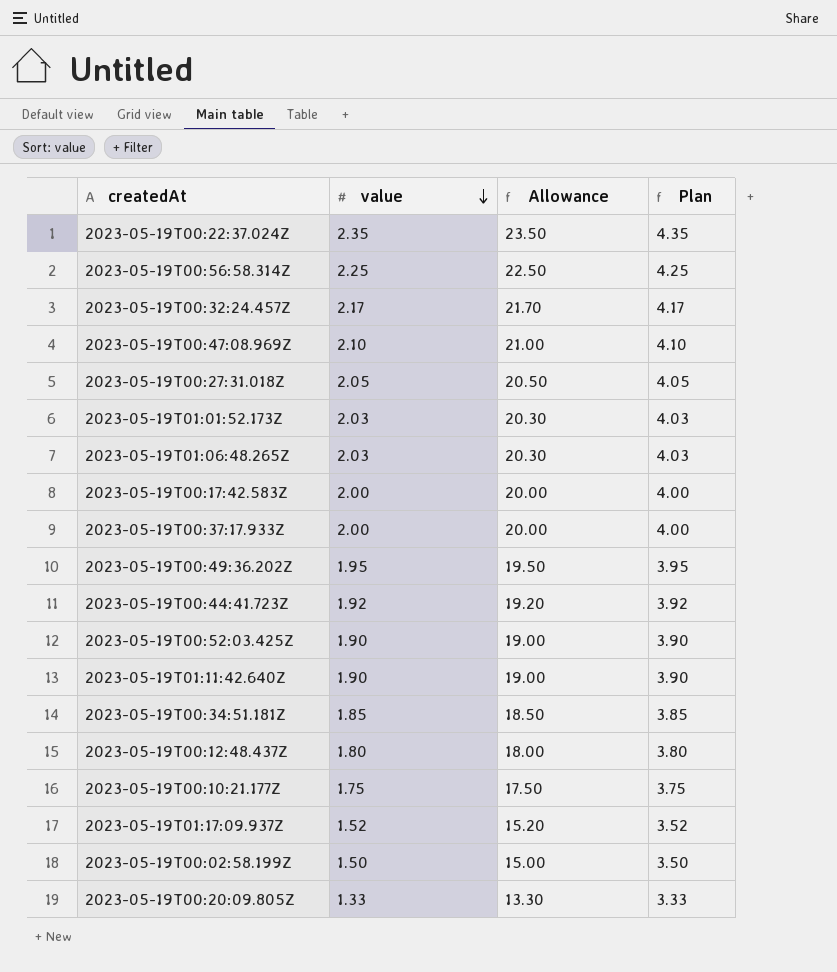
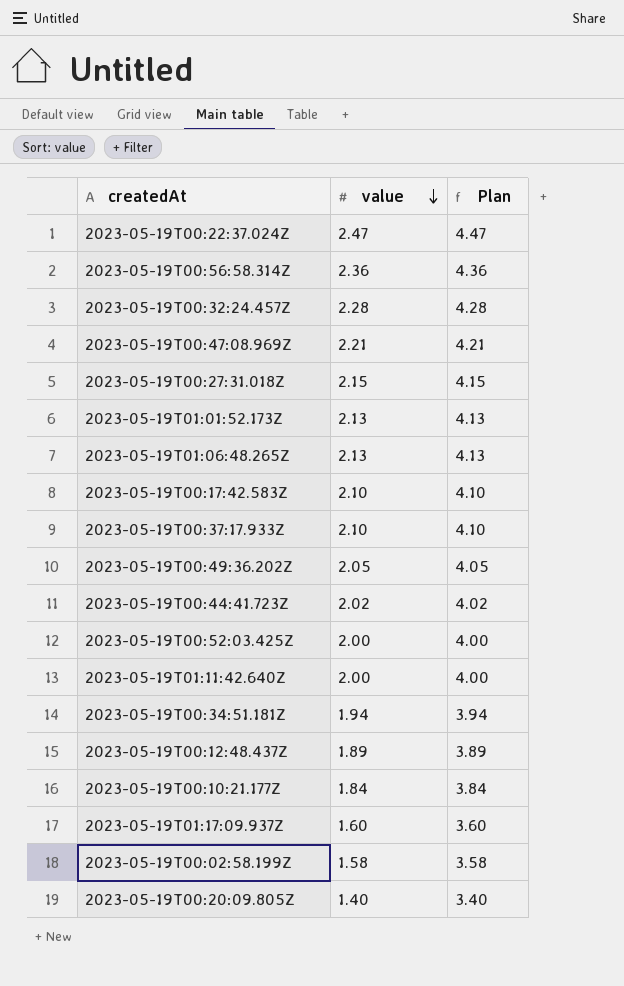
column Allowance | formula: [value] * 10 -> none
2023-05-19T00:22:37.024Z | value: 2.35 -> 2.47
2023-05-19T00:22:37.024Z | Plan: 4.35 -> 4.47
2023-05-19T00:56:58.314Z | value: 2.25 -> 2.36
2023-05-19T00:56:58.314Z | Plan: 4.25 -> 4.36
2023-05-19T00:32:24.457Z | value: 2.17 -> 2.28
2023-05-19T00:32:24.457Z | Plan: 4.17 -> 4.28
2023-05-19T00:47:08.969Z | value: 2.10 -> 2.21
2023-05-19T00:47:08.969Z | Plan: 4.10 -> 4.21
2023-05-19T00:27:31.018Z | value: 2.05 -> 2.15
2023-05-19T00:27:31.018Z | Plan: 4.05 -> 4.15
2023-05-19T01:01:52.173Z | value: 2.03 -> 2.13
2023-05-19T01:01:52.173Z | Plan: 4.03 -> 4.13
2023-05-19T01:06:48.265Z | value: 2.03 -> 2.13
2023-05-19T01:06:48.265Z | Plan: 4.03 -> 4.13
2023-05-19T00:17:42.583Z | value: 2.00 -> 2.10
2023-05-19T00:17:42.583Z | Plan: 4.00 -> 4.10
2023-05-19T00:37:17.933Z | value: 2.00 -> 2.10
2023-05-19T00:37:17.933Z | Plan: 4.00 -> 4.10
2023-05-19T00:49:36.202Z | value: 1.95 -> 2.05
2023-05-19T00:49:36.202Z | Plan: 3.95 -> 4.05
2023-05-19T00:44:41.723Z | value: 1.92 -> 2.02
2023-05-19T00:44:41.723Z | Plan: 3.92 -> 4.02
2023-05-19T00:52:03.425Z | value: 1.90 -> 2.00
2023-05-19T00:52:03.425Z | Plan: 3.90 -> 4.00
2023-05-19T01:11:42.640Z | value: 1.90 -> 2.00
2023-05-19T01:11:42.640Z | Plan: 3.90 -> 4.00
2023-05-19T00:34:51.181Z | value: 1.85 -> 1.94
2023-05-19T00:34:51.181Z | Plan: 3.85 -> 3.94
2023-05-19T00:12:48.437Z | value: 1.80 -> 1.89
2023-05-19T00:12:48.437Z | Plan: 3.80 -> 3.89
2023-05-19T00:10:21.177Z | value: 1.75 -> 1.84
2023-05-19T00:10:21.177Z | Plan: 3.75 -> 3.84
2023-05-19T01:17:09.937Z | value: 1.52 -> 1.60
2023-05-19T01:17:09.937Z | Plan: 3.52 -> 3.60
2023-05-19T00:02:58.199Z | value: 1.50 -> 1.58
2023-05-19T00:02:58.199Z | Plan: 3.50 -> 3.58
2023-05-19T00:20:09.805Z | value: 1.33 -> 1.40
2023-05-19T00:20:09.805Z | Plan: 3.33 -> 3.40

